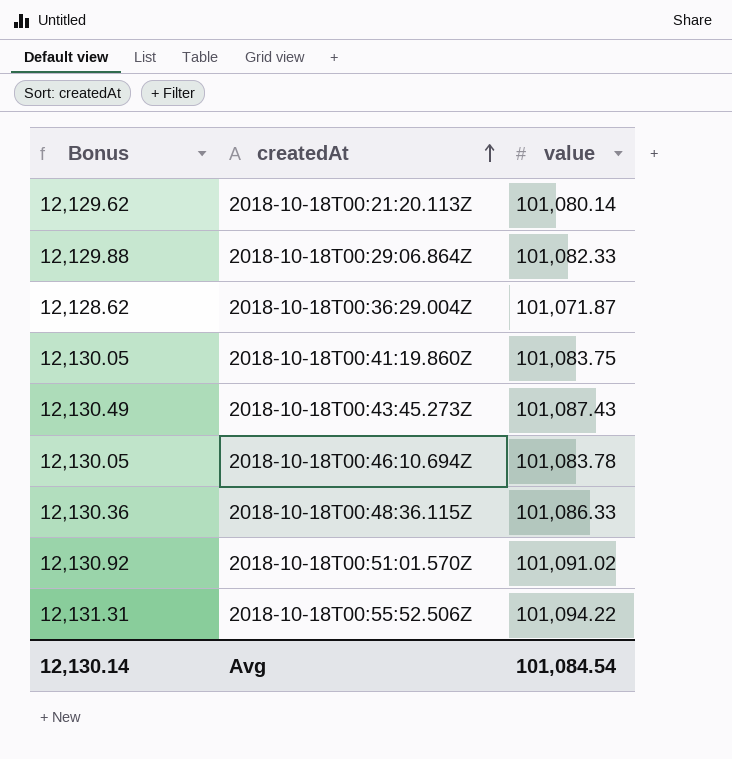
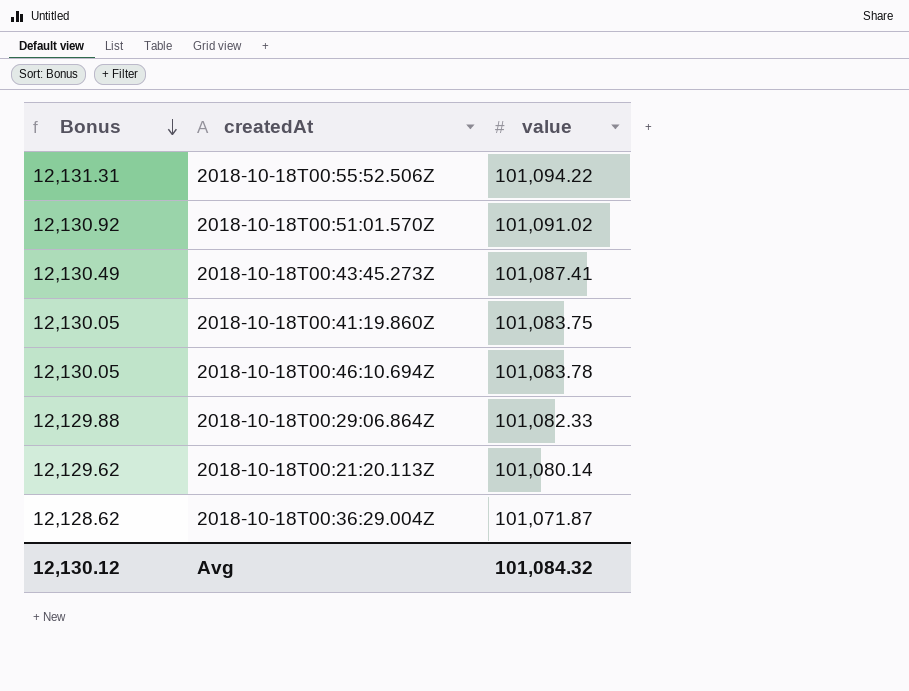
row order: createdAt ascending -> Bonus descending
row 2018-10-18T00:48:36.115Z: 12,130.36 | 101,086.33 -> none
2018-10-18T00:43:45.273Z | value: 101,087.43 -> 101,087.41
Avg | Bonus: 12,130.14 -> 12,130.12
Avg | value: 101,084.54 -> 101,084.32

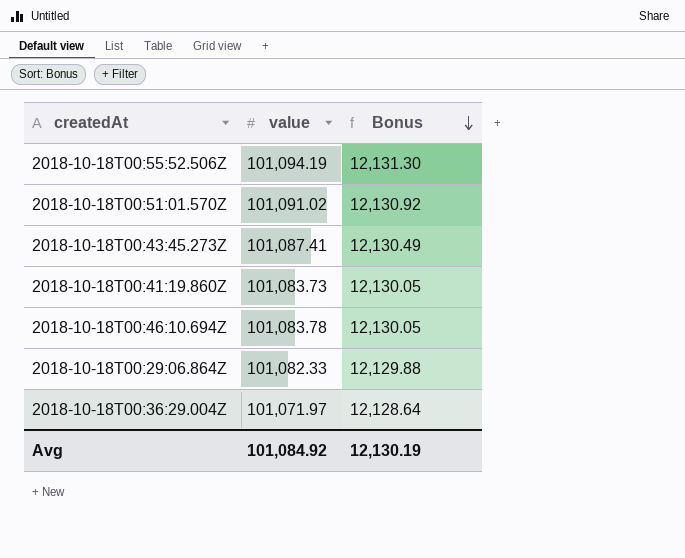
column Bonus | position: 1 -> 3
row 2018-10-18T00:21:20.113Z: 12,129.62 | 101,080.14 -> none
2018-10-18T00:55:52.506Z | value: 101,094.22 -> 101,094.19
2018-10-18T00:55:52.506Z | Bonus: 12,131.31 -> 12,131.30
2018-10-18T00:41:19.860Z | value: 101,083.75 -> 101,083.73
2018-10-18T00:36:29.004Z | value: 101,071.87 -> 101,071.97
2018-10-18T00:36:29.004Z | Bonus: 12,128.62 -> 12,128.64
Avg | value: 101,084.32 -> 101,084.92
Avg | Bonus: 12,130.12 -> 12,130.19

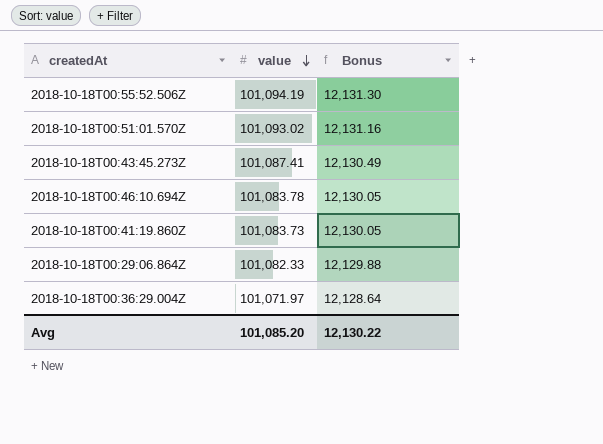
row order: Bonus descending -> value descending
2018-10-18T00:51:01.570Z | value: 101,091.02 -> 101,093.02
2018-10-18T00:51:01.570Z | Bonus: 12,130.92 -> 12,131.16
Avg | value: 101,084.92 -> 101,085.20
Avg | Bonus: 12,130.19 -> 12,130.22

